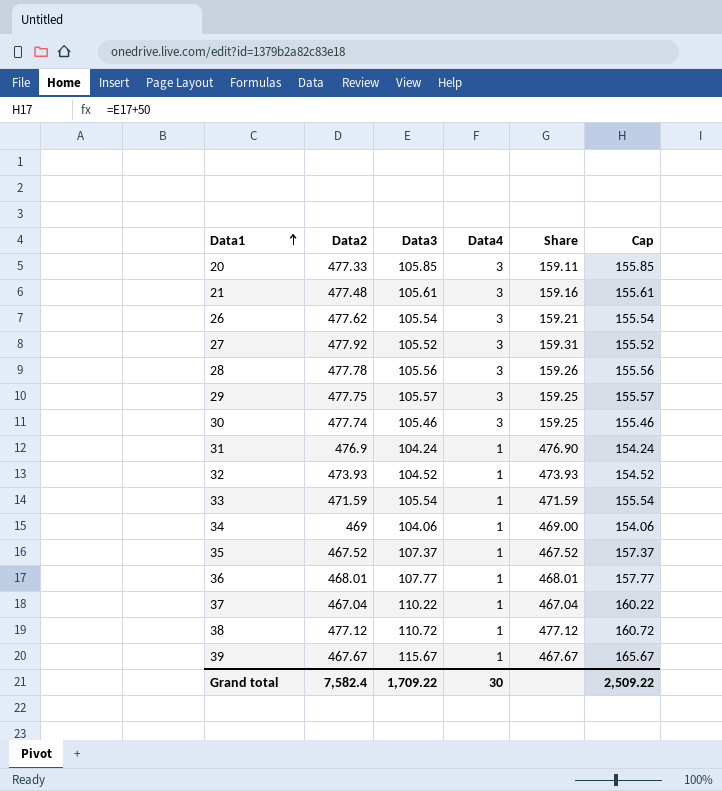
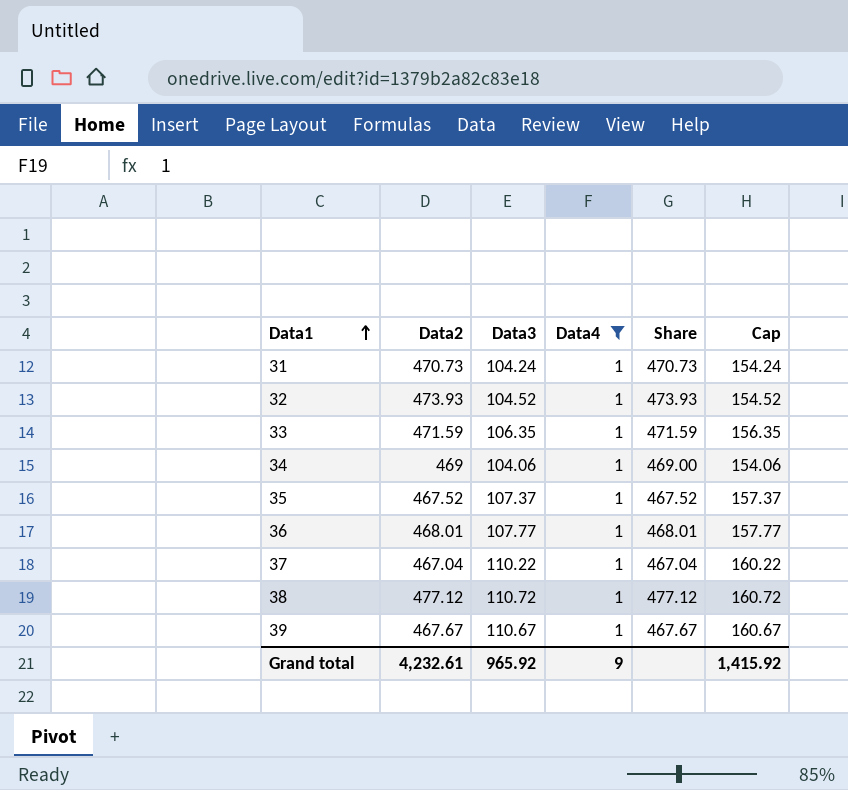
filter: none -> Data4 = 1
31 | Data2: 476.9 -> 470.73
31 | Share: 476.90 -> 470.73
33 | Data3: 105.54 -> 106.35
33 | Cap: 155.54 -> 156.35
39 | Data3: 115.67 -> 110.67
39 | Cap: 165.67 -> 160.67
Grand total | Data2: 7,582.4 -> 4,232.61
Grand total | Data3: 1,709.22 -> 965.92
Grand total | Data4: 30 -> 9
Grand total | Cap: 2,509.22 -> 1,415.92

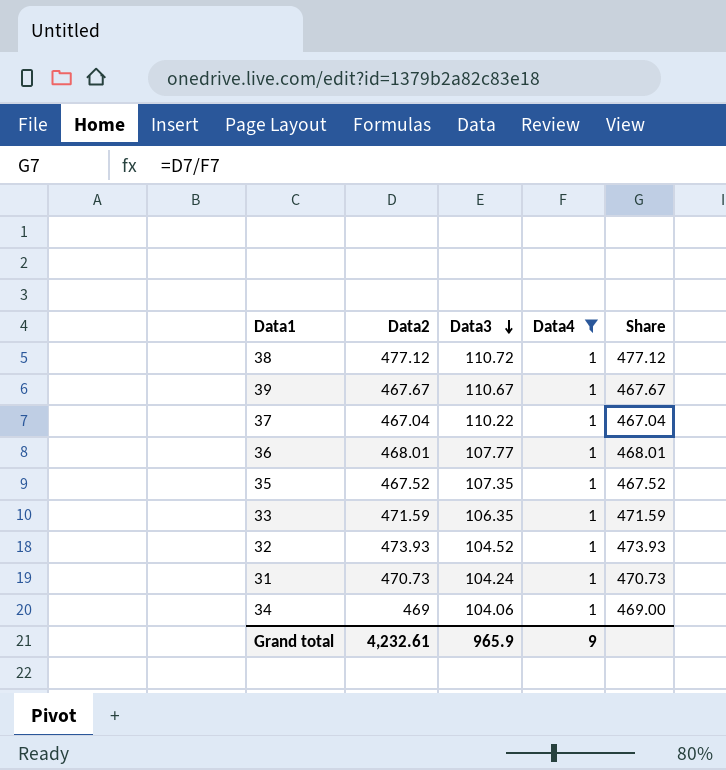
row order: Data1 ascending -> Data3 descending
column Cap | formula: [Data3] + 50 -> none
35 | Data3: 107.37 -> 107.35
Grand total | Data3: 965.92 -> 965.9

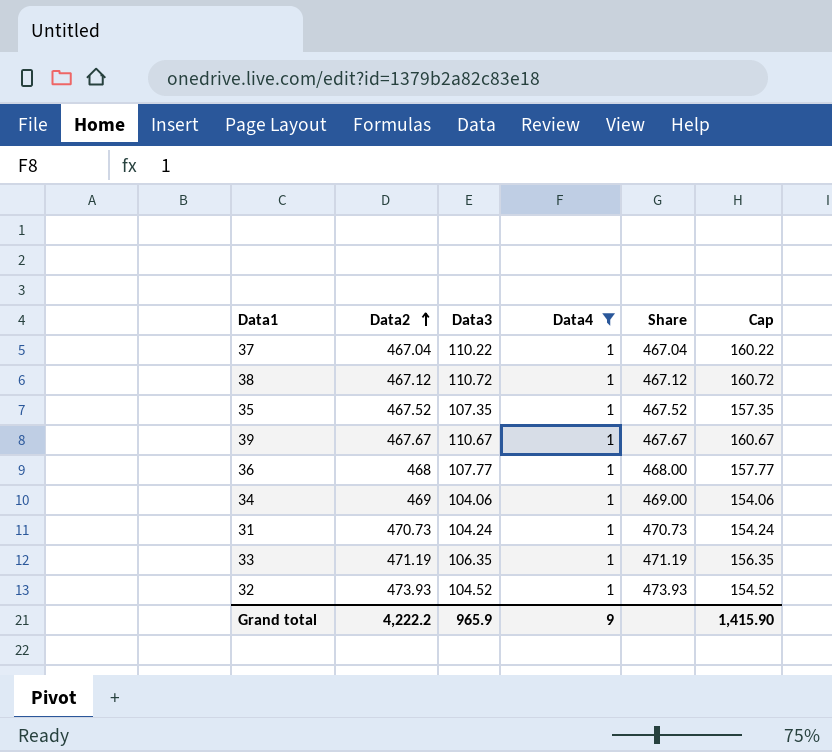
row order: Data3 descending -> Data2 ascending
column Cap | formula: none -> [Data3] + 50
38 | Data2: 477.12 -> 467.12
38 | Share: 477.12 -> 467.12
36 | Data2: 468.01 -> 468
36 | Share: 468.01 -> 468.00
33 | Data2: 471.59 -> 471.19
33 | Share: 471.59 -> 471.19
Grand total | Data2: 4,232.61 -> 4,222.2

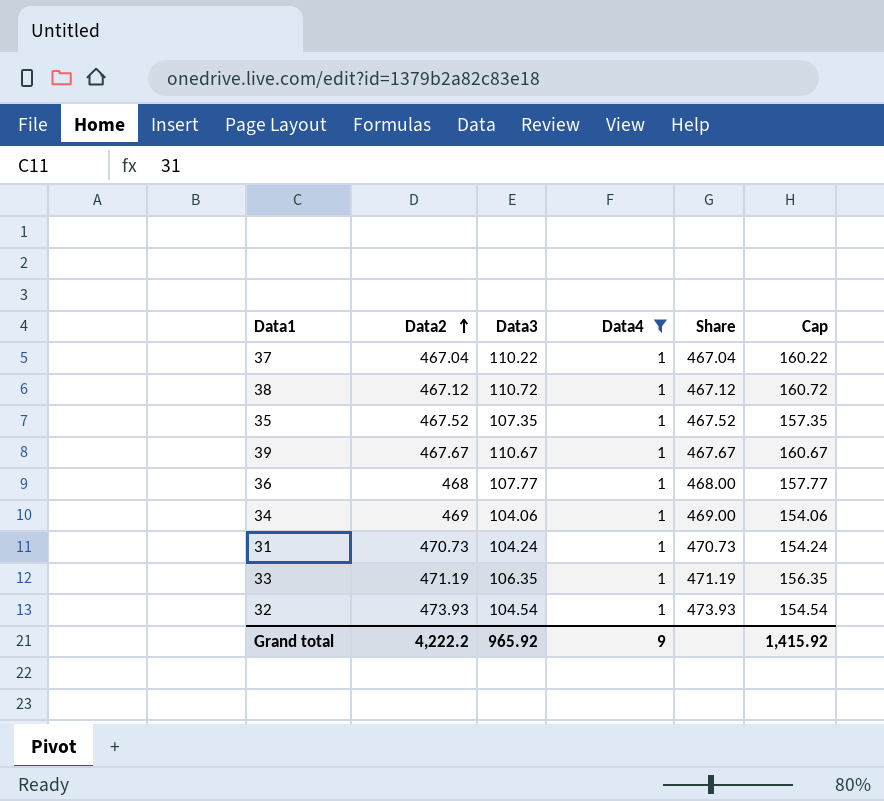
32 | Data3: 104.52 -> 104.54
32 | Cap: 154.52 -> 154.54
Grand total | Data3: 965.9 -> 965.92
Grand total | Cap: 1,415.90 -> 1,415.92

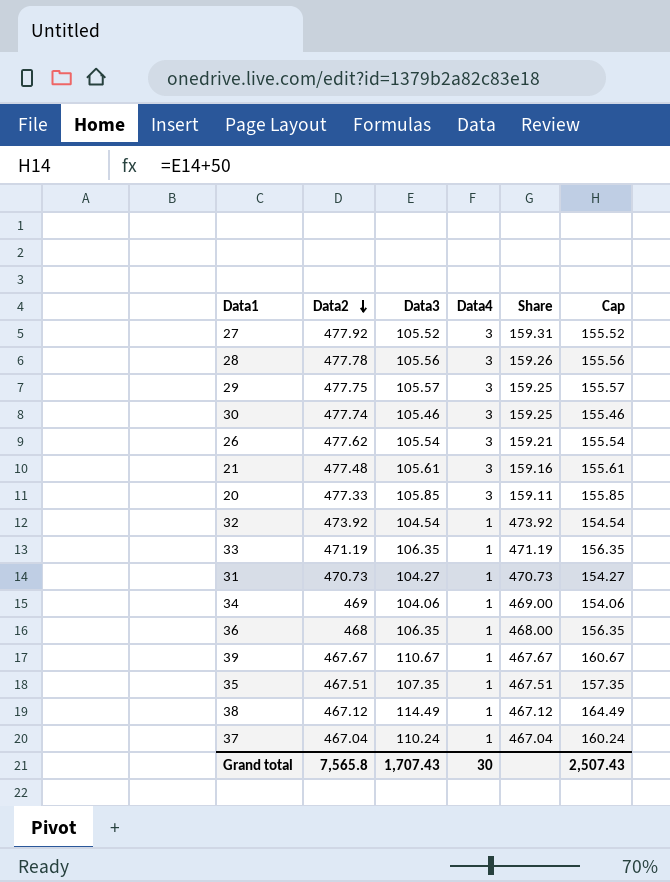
filter: Data4 = 1 -> none
row order: Data2 ascending -> Data2 descending
32 | Data2: 473.93 -> 473.92
32 | Share: 473.93 -> 473.92
31 | Data3: 104.24 -> 104.27
31 | Cap: 154.24 -> 154.27
36 | Data3: 107.77 -> 106.35
36 | Cap: 157.77 -> 156.35
35 | Data2: 467.52 -> 467.51
35 | Share: 467.52 -> 467.51
38 | Data3: 110.72 -> 114.49
38 | Cap: 160.72 -> 164.49
37 | Data3: 110.22 -> 110.24
37 | Cap: 160.22 -> 160.24
Grand total | Data2: 4,222.2 -> 7,565.8
Grand total | Data3: 965.92 -> 1,707.43
Grand total | Data4: 9 -> 30
Grand total | Cap: 1,415.92 -> 2,507.43

